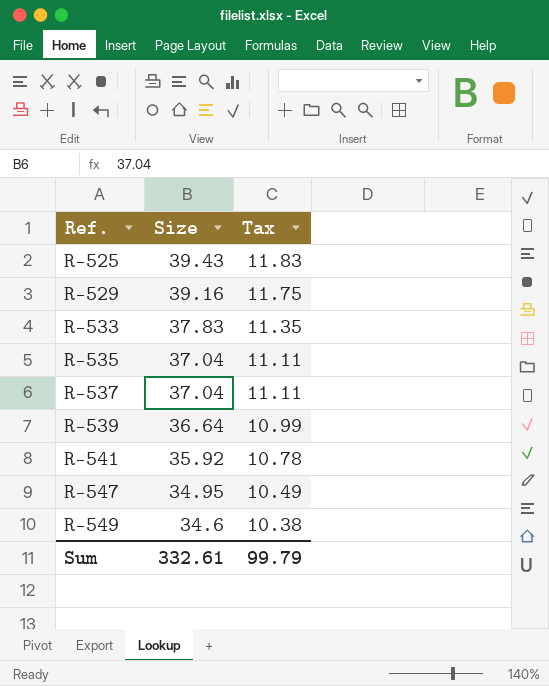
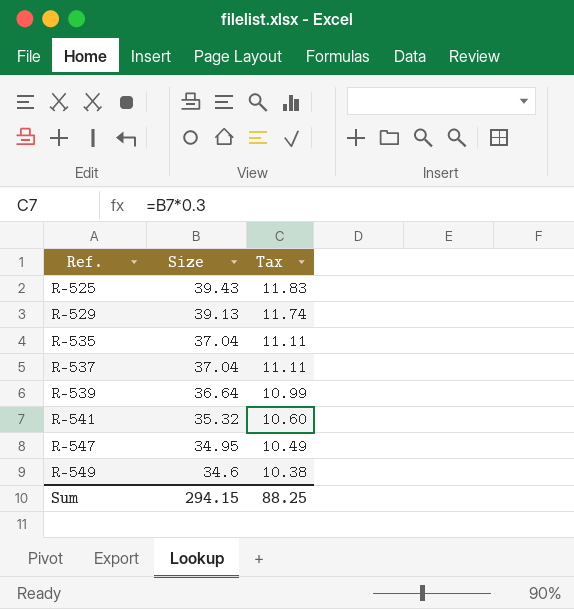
row R-533: 37.83 | 11.35 -> none
R-529 | Size: 39.16 -> 39.13
R-529 | Tax: 11.75 -> 11.74
R-541 | Size: 35.92 -> 35.32
R-541 | Tax: 10.78 -> 10.60
Sum | Size: 332.61 -> 294.15
Sum | Tax: 99.79 -> 88.25

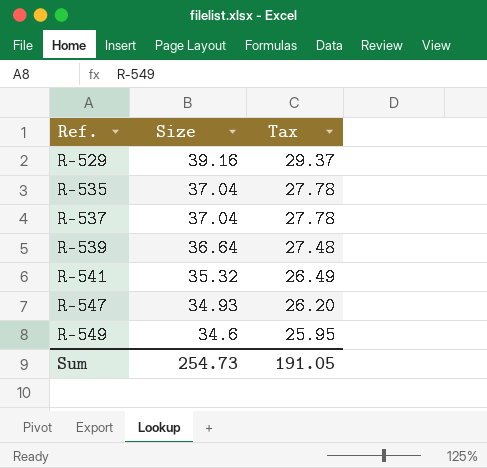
column Tax | formula: [Size] * 0.3 -> [Size] * 0.75
row R-525: 39.43 | 11.83 -> none
R-529 | Size: 39.13 -> 39.16
R-547 | Size: 34.95 -> 34.93
Sum | Size: 294.15 -> 254.73
Sum | Tax: 88.25 -> 191.05

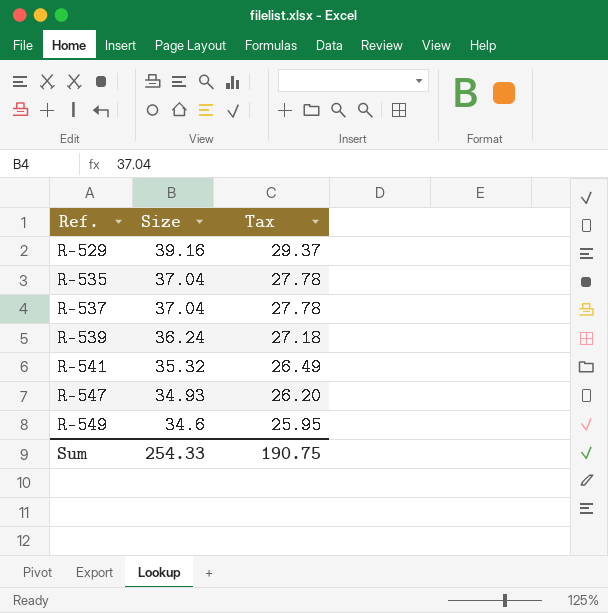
R-539 | Size: 36.64 -> 36.24
R-539 | Tax: 27.48 -> 27.18
Sum | Size: 254.73 -> 254.33
Sum | Tax: 191.05 -> 190.75

